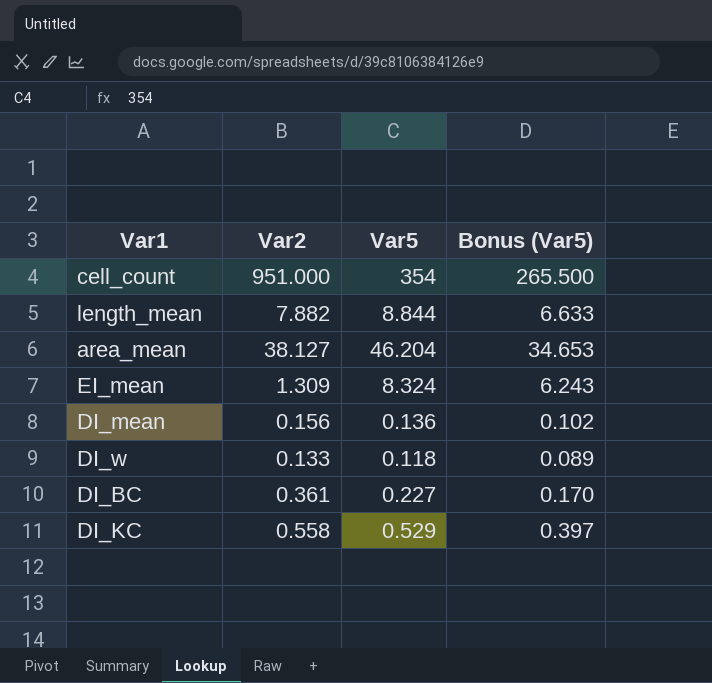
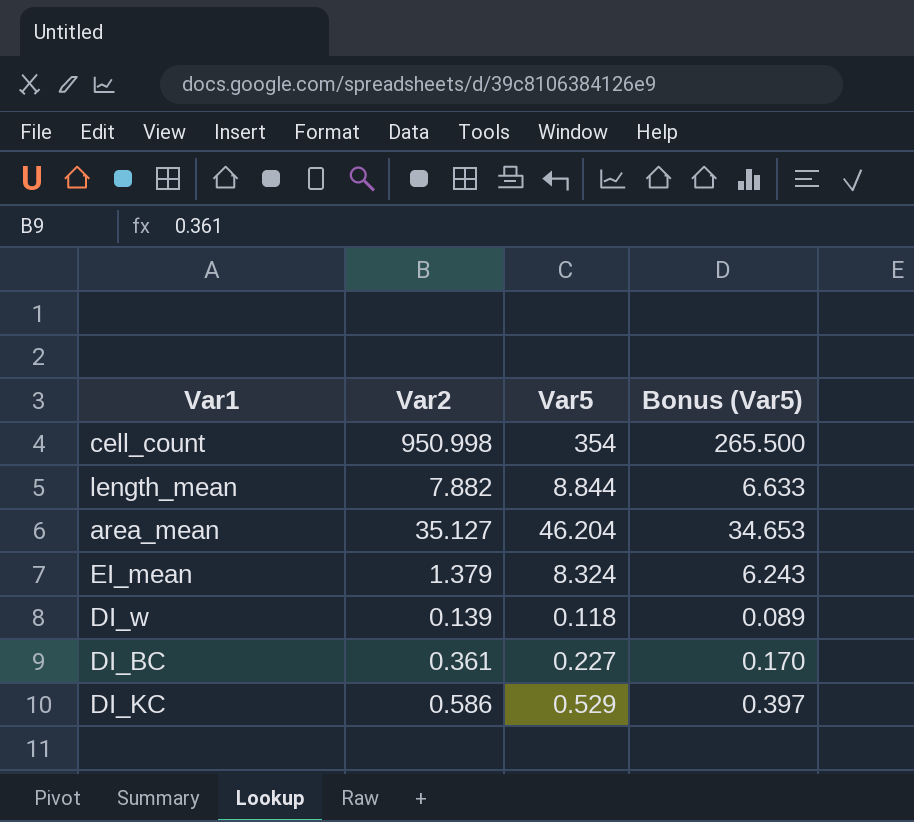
row DI_mean: 0.156 | 0.136 | 0.102 -> none
cell_count | Var2: 951.000 -> 950.998
area_mean | Var2: 38.127 -> 35.127
EI_mean | Var2: 1.309 -> 1.379
DI_w | Var2: 0.133 -> 0.139
DI_KC | Var2: 0.558 -> 0.586

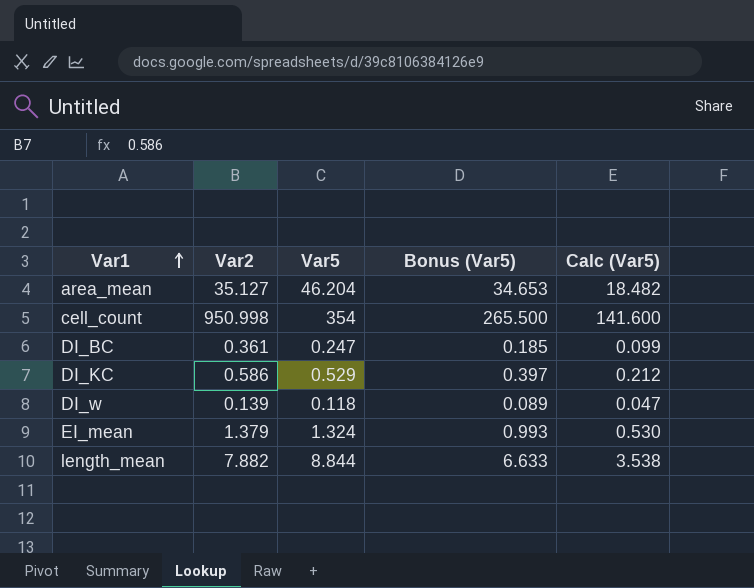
row order: none -> Var1 ascending
column Calc (Var5) | formula: none -> [Var5] * 0.4
DI_BC | Var5: 0.227 -> 0.247
DI_BC | Bonus (Var5): 0.170 -> 0.185
EI_mean | Var5: 8.324 -> 1.324
EI_mean | Bonus (Var5): 6.243 -> 0.993

